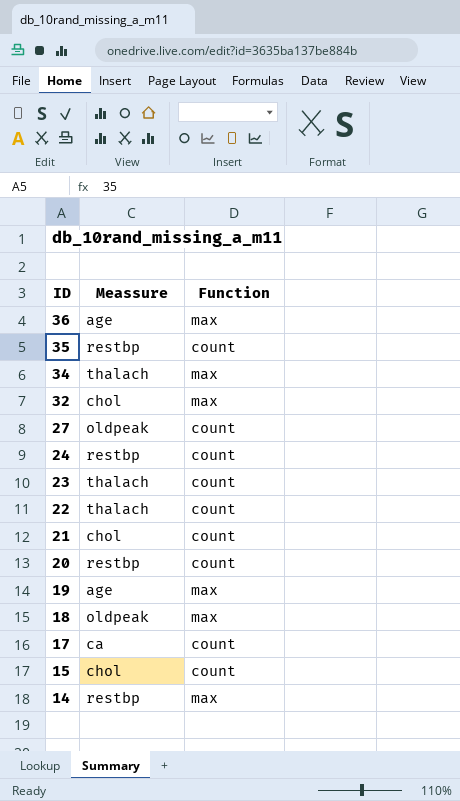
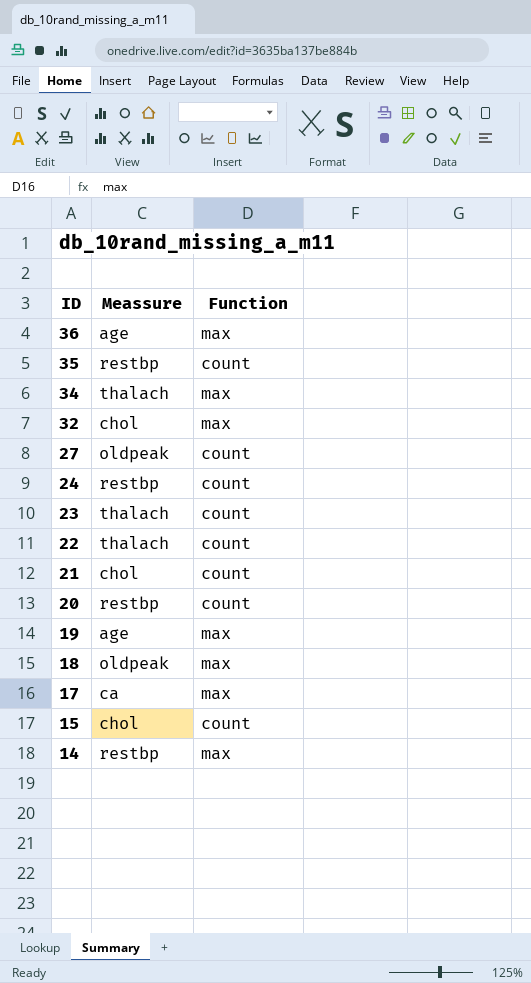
17 | Function: count -> max

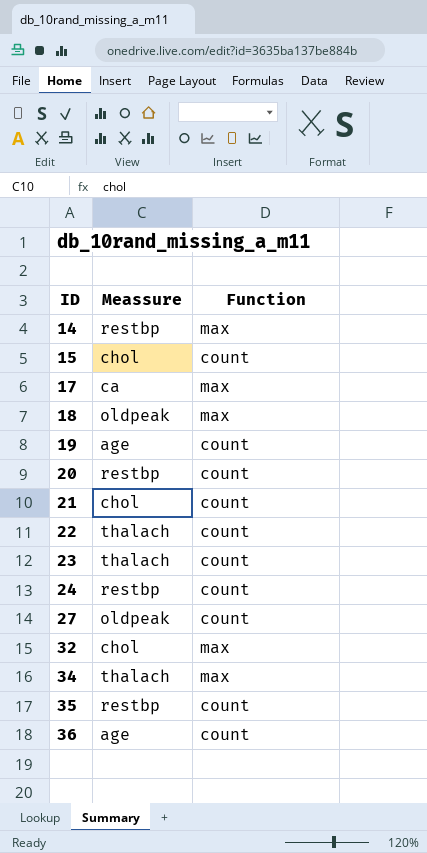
row order: ID descending -> ID ascending
19 | Function: max -> count
36 | Function: max -> count

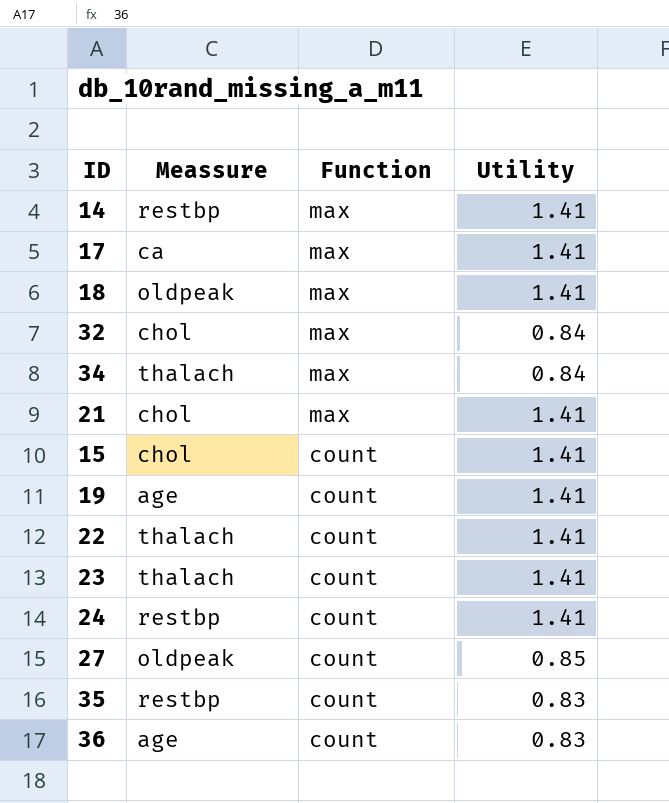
row order: ID ascending -> Function descending
column Utility | position: none -> 4
row 20: restbp | count -> none
21 | Function: count -> max

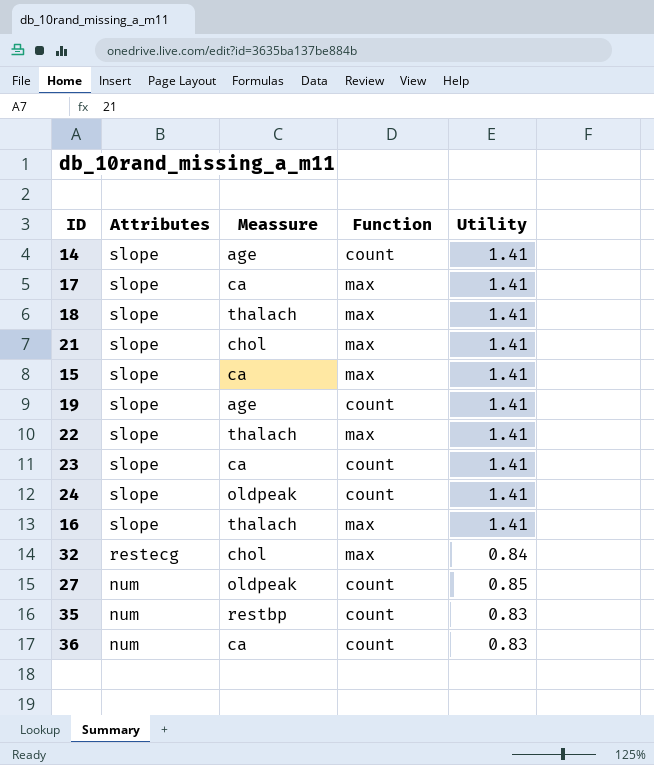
row order: Function descending -> Attributes descending
column Attributes | position: none -> 2
row 34: thalach | max | 0.84 -> none
14 | Meassure: restbp -> age
14 | Function: max -> count
18 | Meassure: oldpeak -> thalach
15 | Meassure: chol -> ca
15 | Function: count -> max
22 | Function: count -> max
23 | Meassure: thalach -> ca
24 | Meassure: restbp -> oldpeak
row 16: none -> slope | thalach | max | 1.41
36 | Meassure: age -> ca

